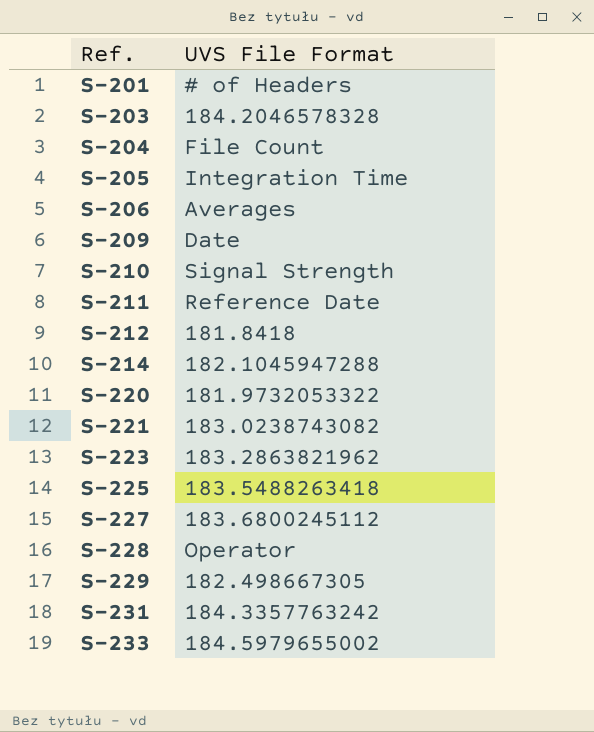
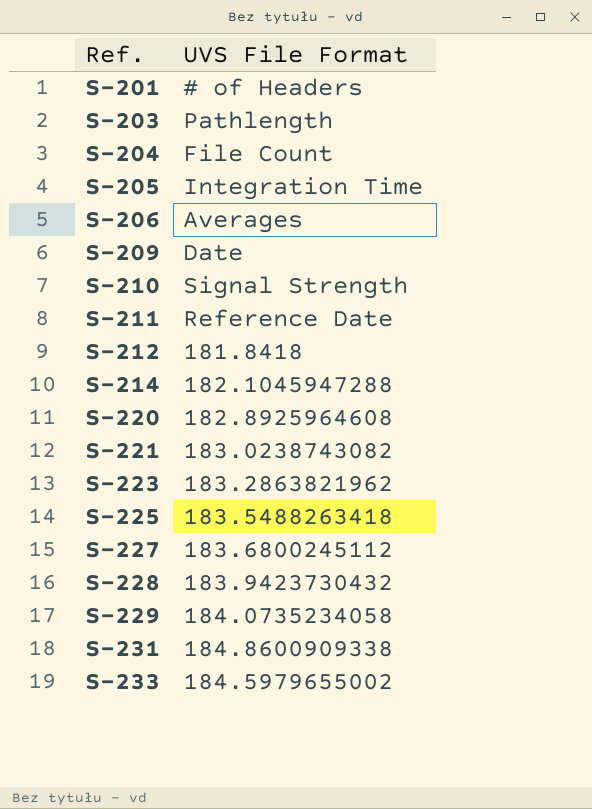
S-203 | UVS File Format: 184.2046578328 -> Pathlength
S-220 | UVS File Format: 181.9732053322 -> 182.8925964608
S-228 | UVS File Format: Operator -> 183.9423730432
S-229 | UVS File Format: 182.498667305 -> 184.0735234058
S-231 | UVS File Format: 184.3357763242 -> 184.8600909338

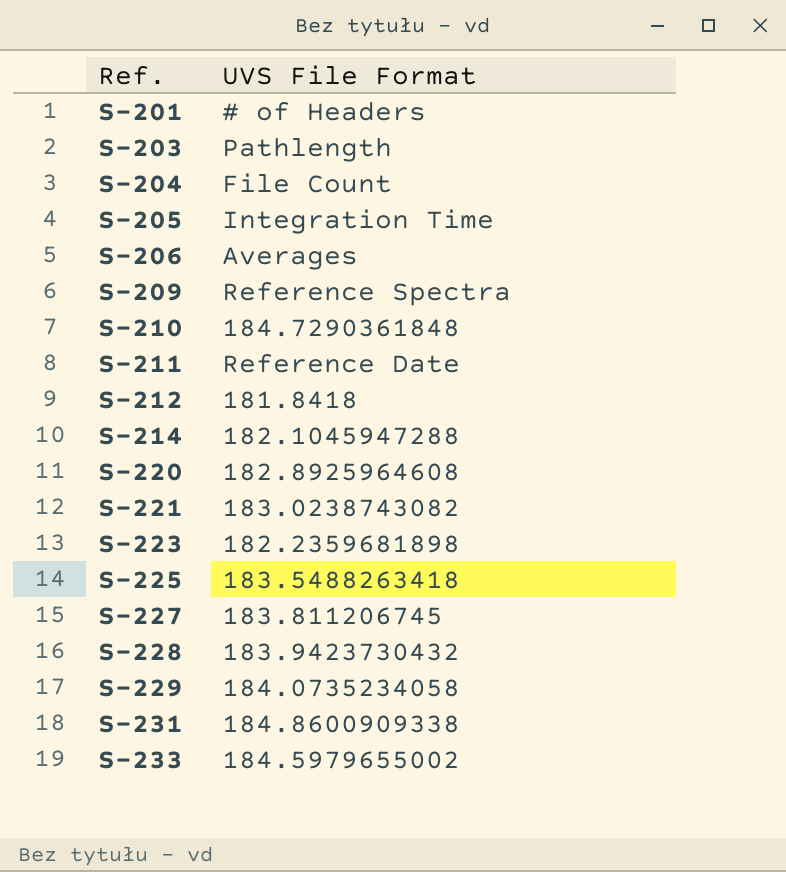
S-209 | UVS File Format: Date -> Reference Spectra
S-210 | UVS File Format: Signal Strength -> 184.7290361848
S-223 | UVS File Format: 183.2863821962 -> 182.2359681898
S-227 | UVS File Format: 183.6800245112 -> 183.811206745

